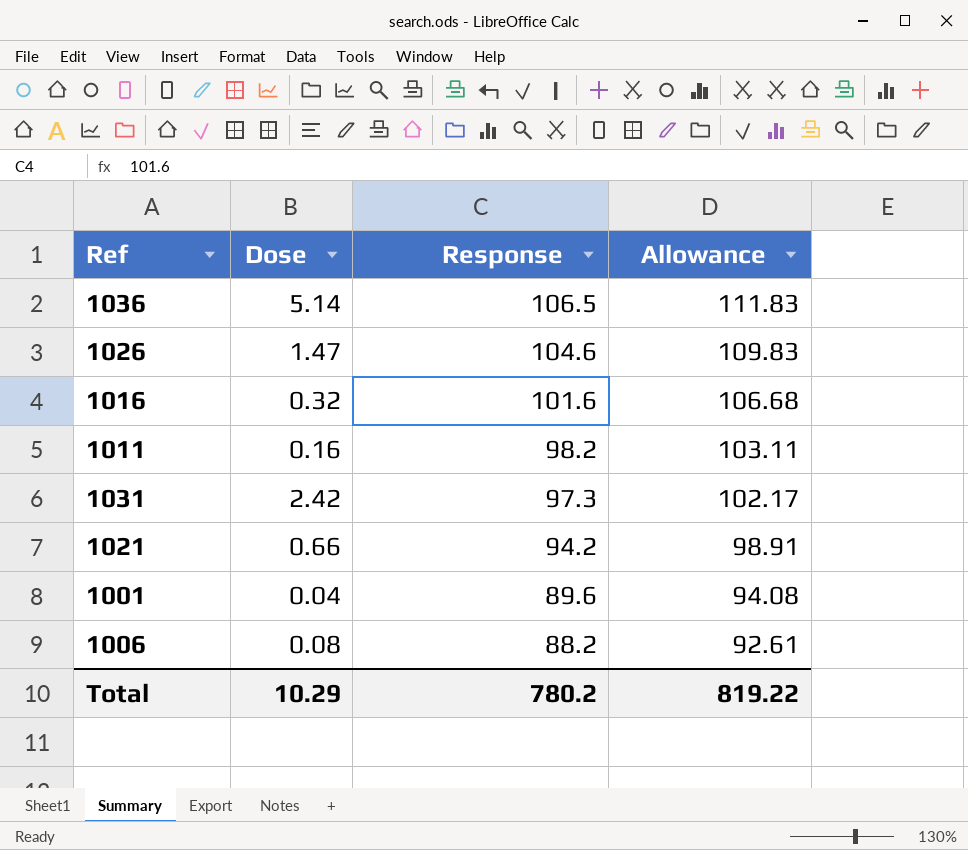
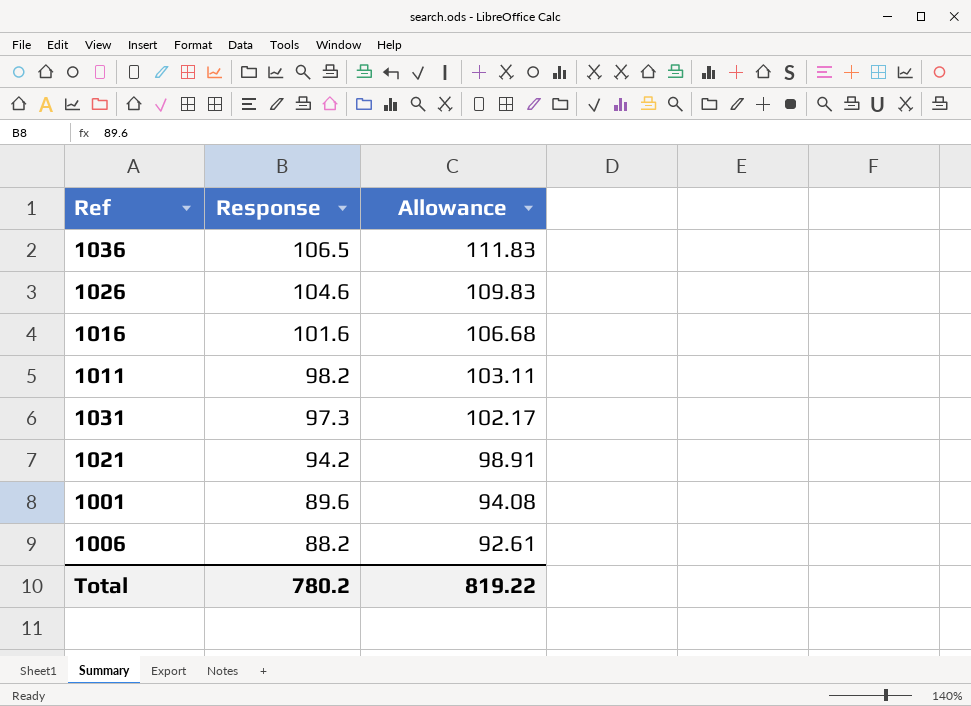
column Dose | position: 2 -> none

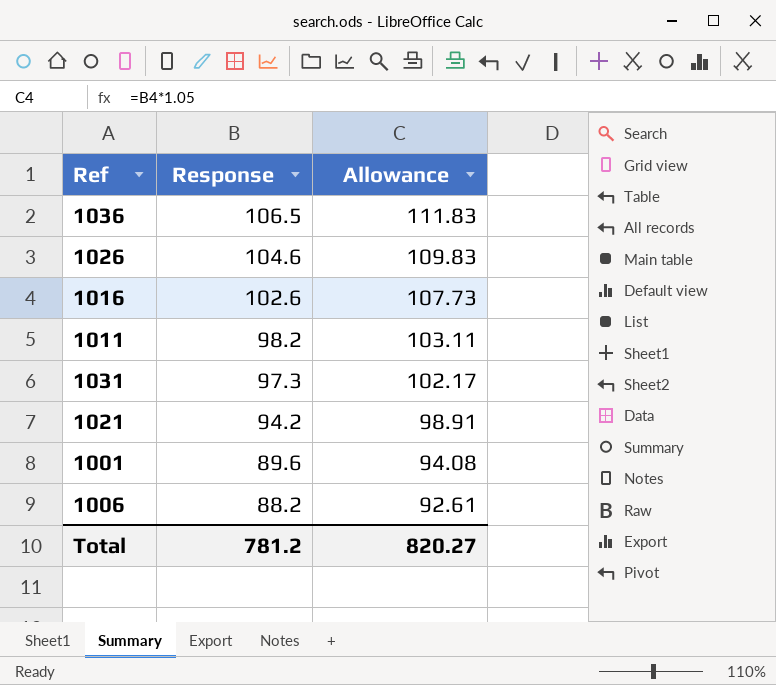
1016 | Response: 101.6 -> 102.6
1016 | Allowance: 106.68 -> 107.73
Total | Response: 780.2 -> 781.2
Total | Allowance: 819.22 -> 820.27

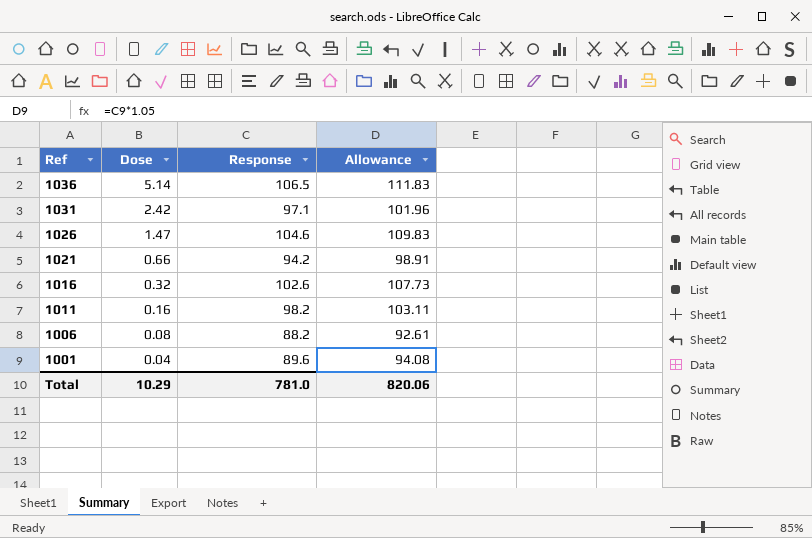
row order: Response descending -> Ref descending
column Dose | position: none -> 2
1031 | Response: 97.3 -> 97.1
1031 | Allowance: 102.17 -> 101.96
Total | Response: 781.2 -> 781.0
Total | Allowance: 820.27 -> 820.06

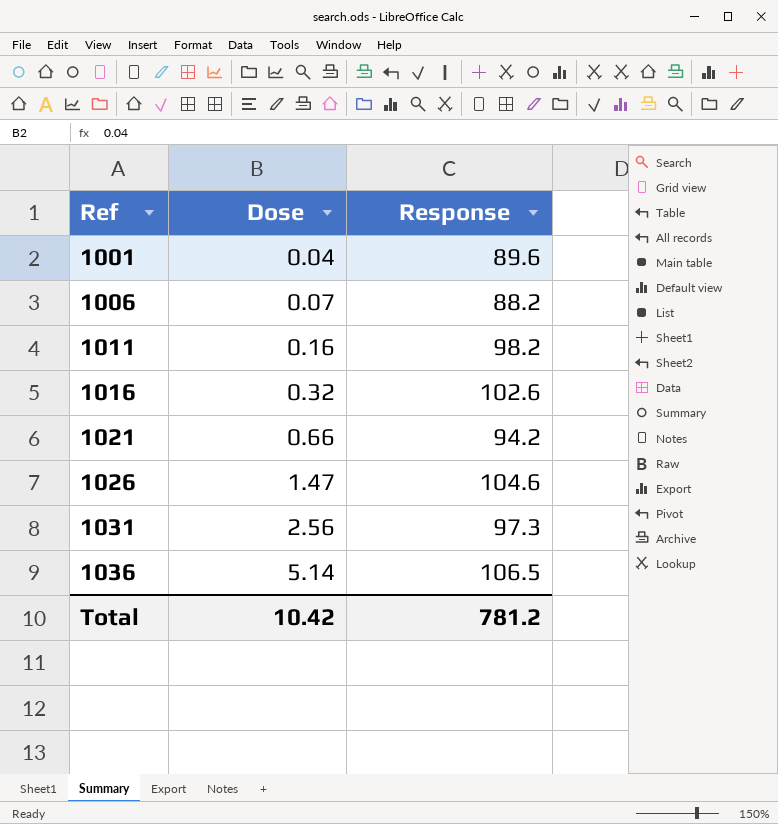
row order: Ref descending -> Ref ascending
column Allowance | formula: [Response] * 1.05 -> none
1006 | Dose: 0.08 -> 0.07
1031 | Dose: 2.42 -> 2.56
1031 | Response: 97.1 -> 97.3
Total | Dose: 10.29 -> 10.42
Total | Response: 781.0 -> 781.2

